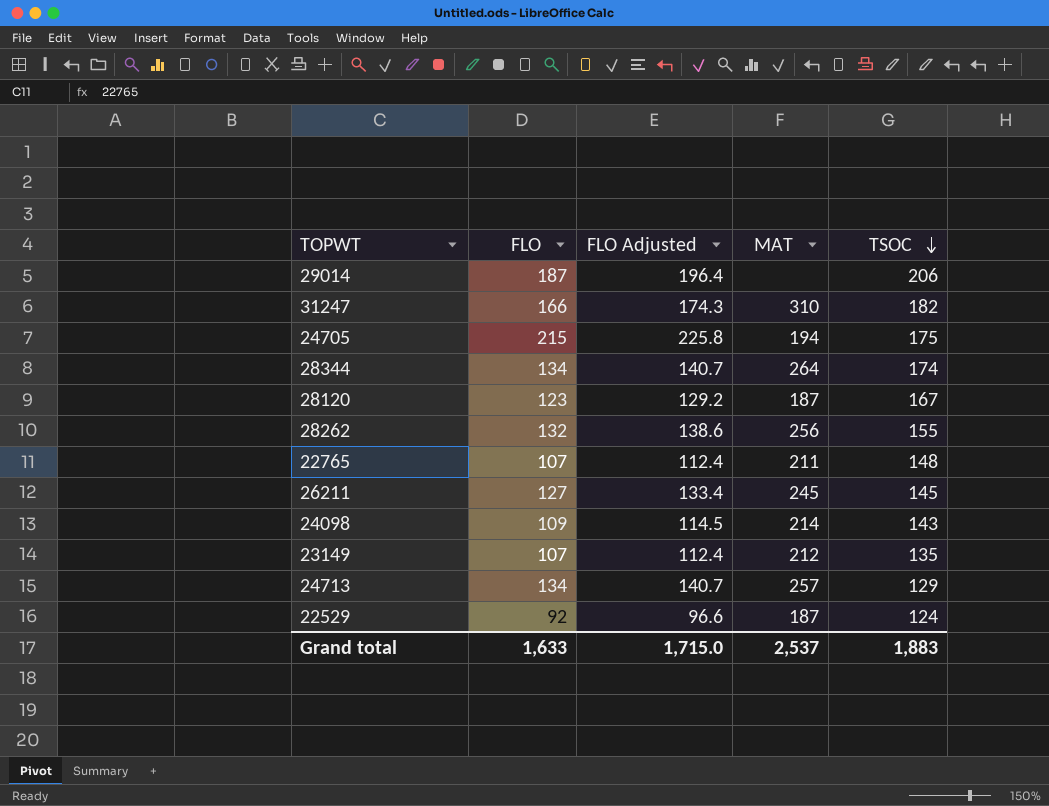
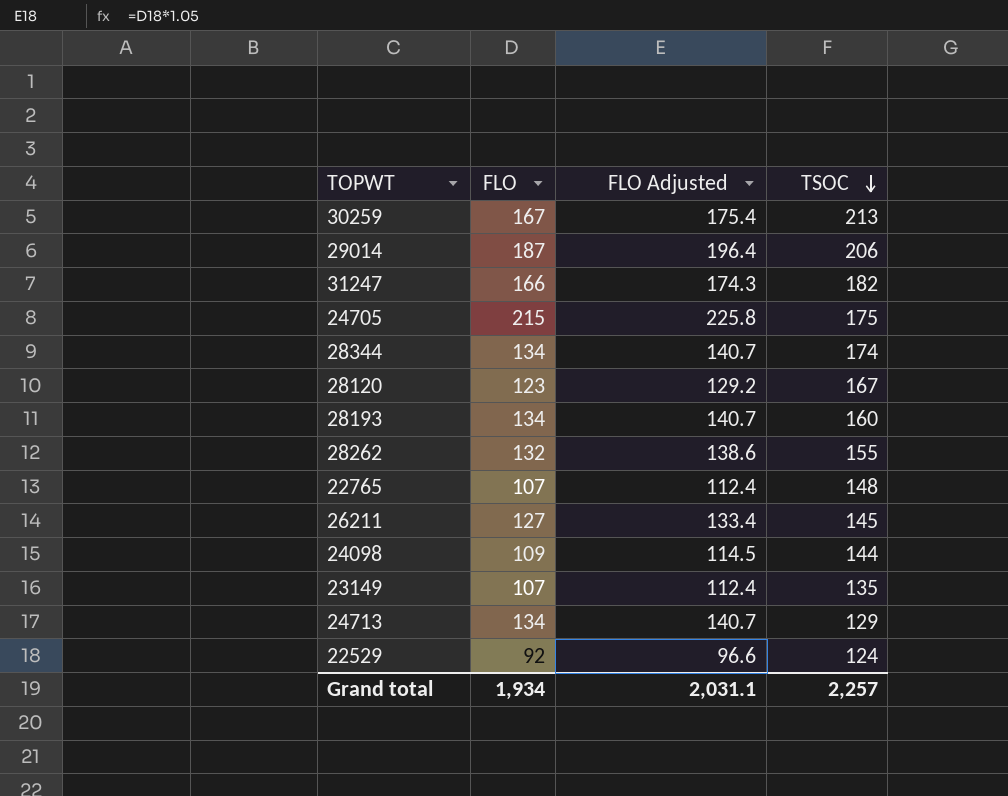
column MAT | position: 4 -> none
row 30259: none -> 167 | 175.4 | 213
row 28193: none -> 134 | 140.7 | 160
24098 | TSOC: 143 -> 144
Grand total | FLO: 1,633 -> 1,934
Grand total | FLO Adjusted: 1,715.0 -> 2,031.1
Grand total | TSOC: 1,883 -> 2,257

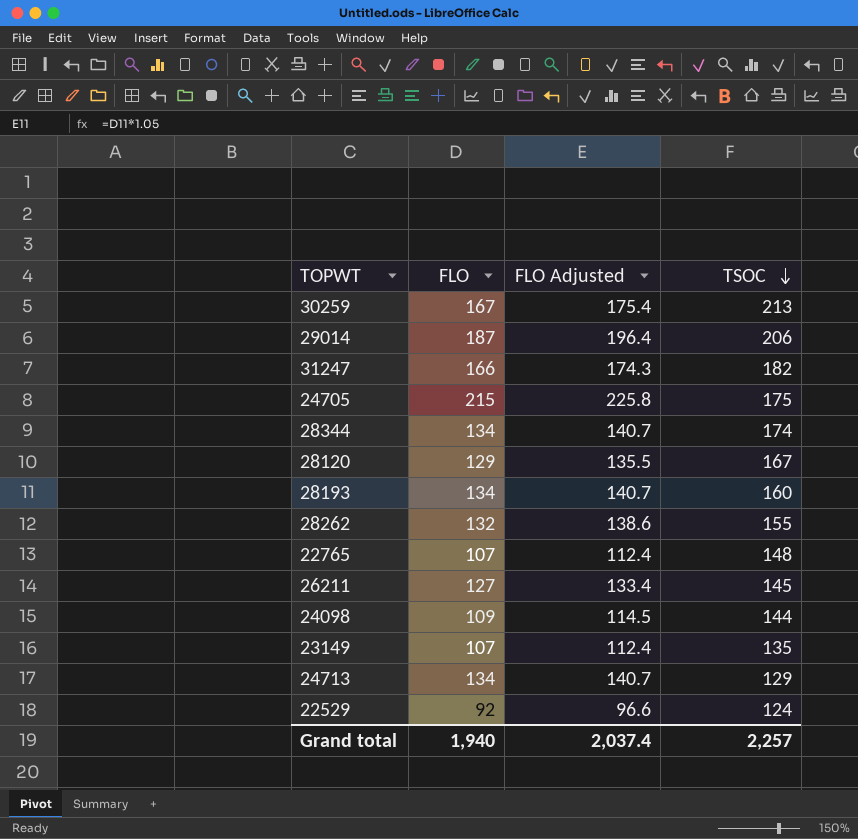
28120 | FLO: 123 -> 129
28120 | FLO Adjusted: 129.2 -> 135.5
Grand total | FLO: 1,934 -> 1,940
Grand total | FLO Adjusted: 2,031.1 -> 2,037.4

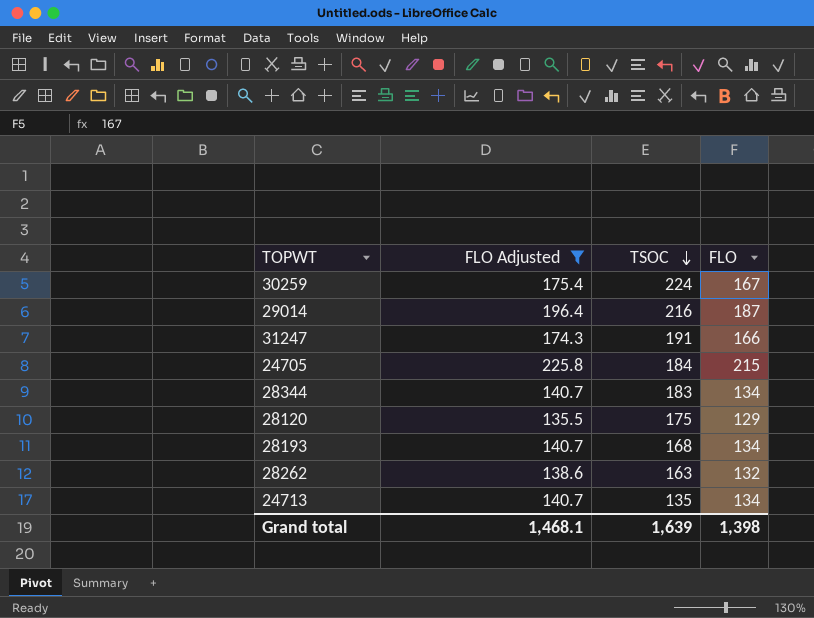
filter: none -> FLO Adjusted >= 135.5
column FLO | position: 2 -> 4
30259 | TSOC: 213 -> 224
29014 | TSOC: 206 -> 216
31247 | TSOC: 182 -> 191
24705 | TSOC: 175 -> 184
28344 | TSOC: 174 -> 183
28120 | TSOC: 167 -> 175
28193 | TSOC: 160 -> 168
28262 | TSOC: 155 -> 163
24713 | TSOC: 129 -> 135
Grand total | FLO Adjusted: 2,037.4 -> 1,468.1
Grand total | TSOC: 2,257 -> 1,639
Grand total | FLO: 1,940 -> 1,398

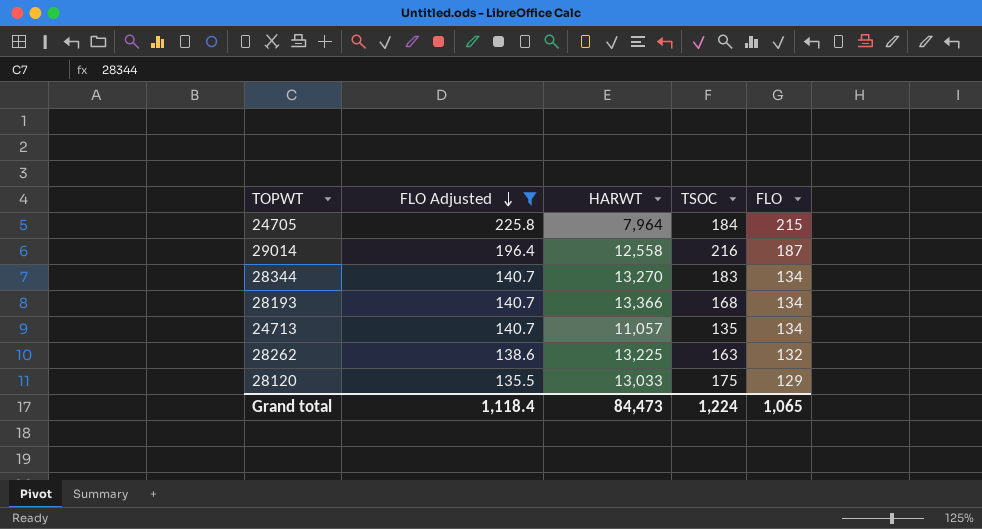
row order: TSOC descending -> FLO Adjusted descending
column HARWT | position: none -> 3
row 30259: 175.4 | 224 | 167 -> none
row 31247: 174.3 | 191 | 166 -> none
Grand total | FLO Adjusted: 1,468.1 -> 1,118.4
Grand total | TSOC: 1,639 -> 1,224
Grand total | FLO: 1,398 -> 1,065

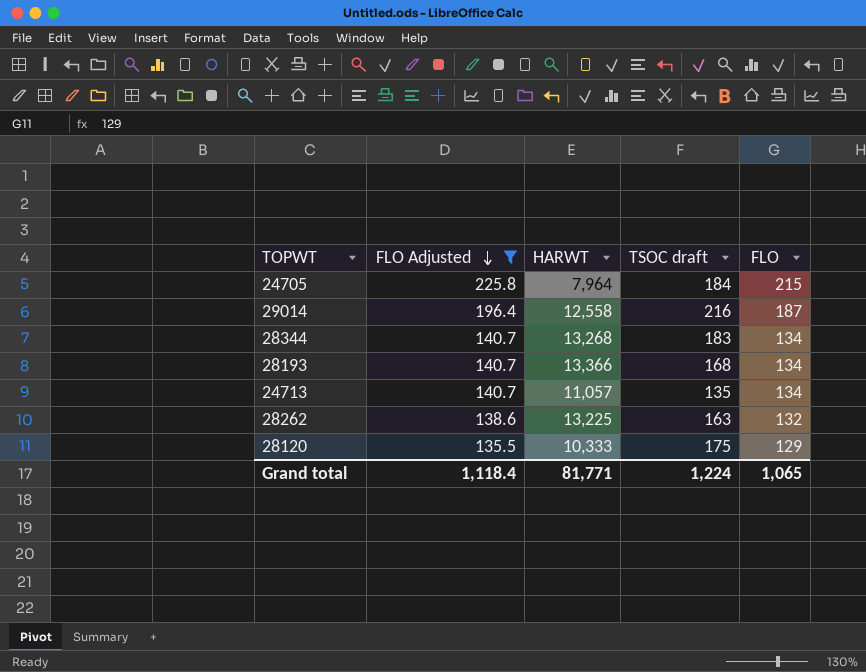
column name: TSOC -> TSOC draft
28344 | HARWT: 13,270 -> 13,268
28120 | HARWT: 13,033 -> 10,333
Grand total | HARWT: 84,473 -> 81,771

